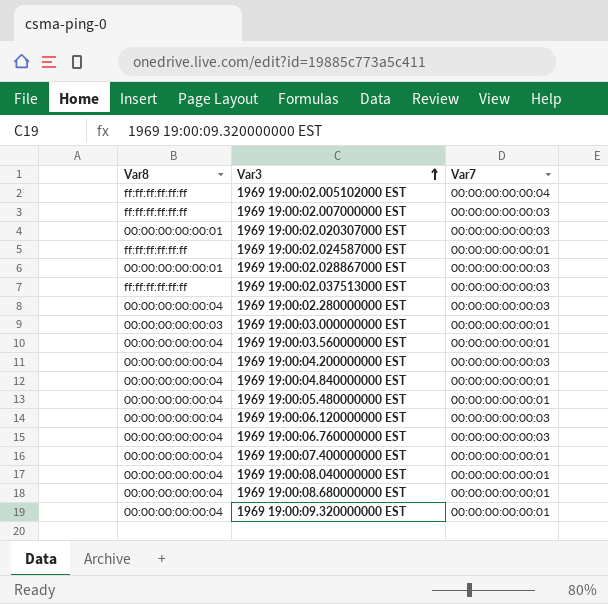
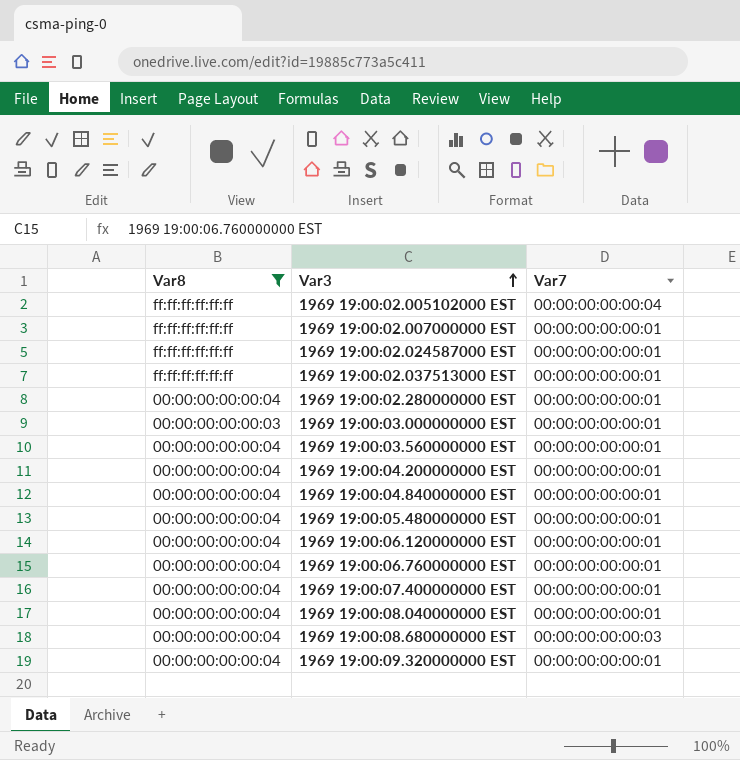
filter: none -> Var8 != 00:00:00:00:00:01
1969 19:00:02.007000000 EST | Var7: 00:00:00:00:00:03 -> 00:00:00:00:00:01
1969 19:00:02.037513000 EST | Var7: 00:00:00:00:00:03 -> 00:00:00:00:00:01
1969 19:00:02.280000000 EST | Var7: 00:00:00:00:00:03 -> 00:00:00:00:00:01
1969 19:00:04.200000000 EST | Var7: 00:00:00:00:00:03 -> 00:00:00:00:00:01
1969 19:00:06.120000000 EST | Var7: 00:00:00:00:00:03 -> 00:00:00:00:00:01
1969 19:00:06.760000000 EST | Var7: 00:00:00:00:00:03 -> 00:00:00:00:00:01
1969 19:00:08.680000000 EST | Var7: 00:00:00:00:00:01 -> 00:00:00:00:00:03

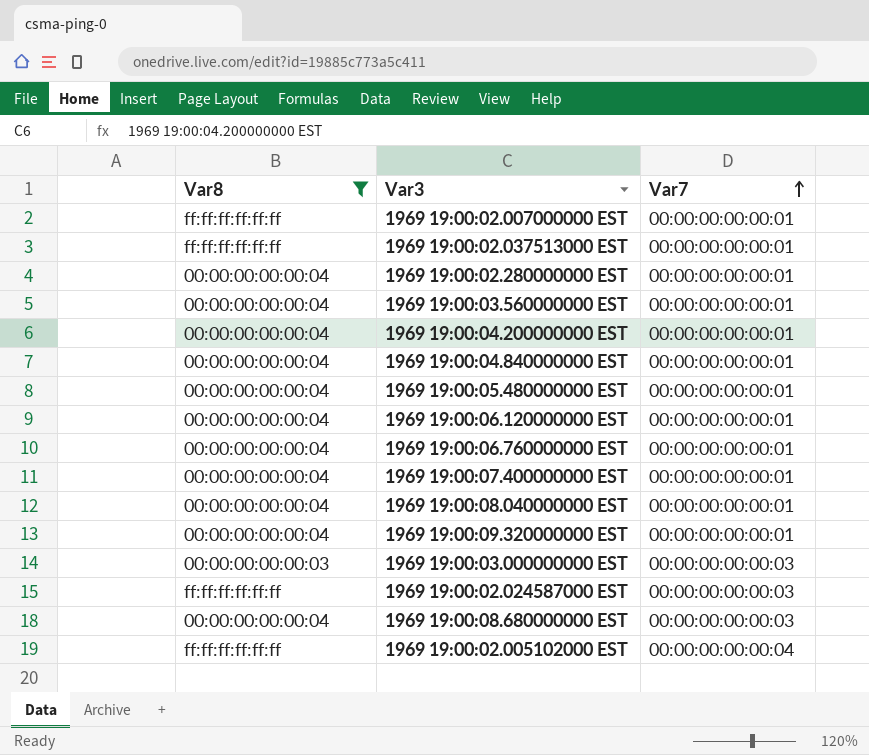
row order: Var3 ascending -> Var7 ascending
1969 19:00:03.000000000 EST | Var7: 00:00:00:00:00:01 -> 00:00:00:00:00:03
1969 19:00:02.024587000 EST | Var7: 00:00:00:00:00:01 -> 00:00:00:00:00:03

